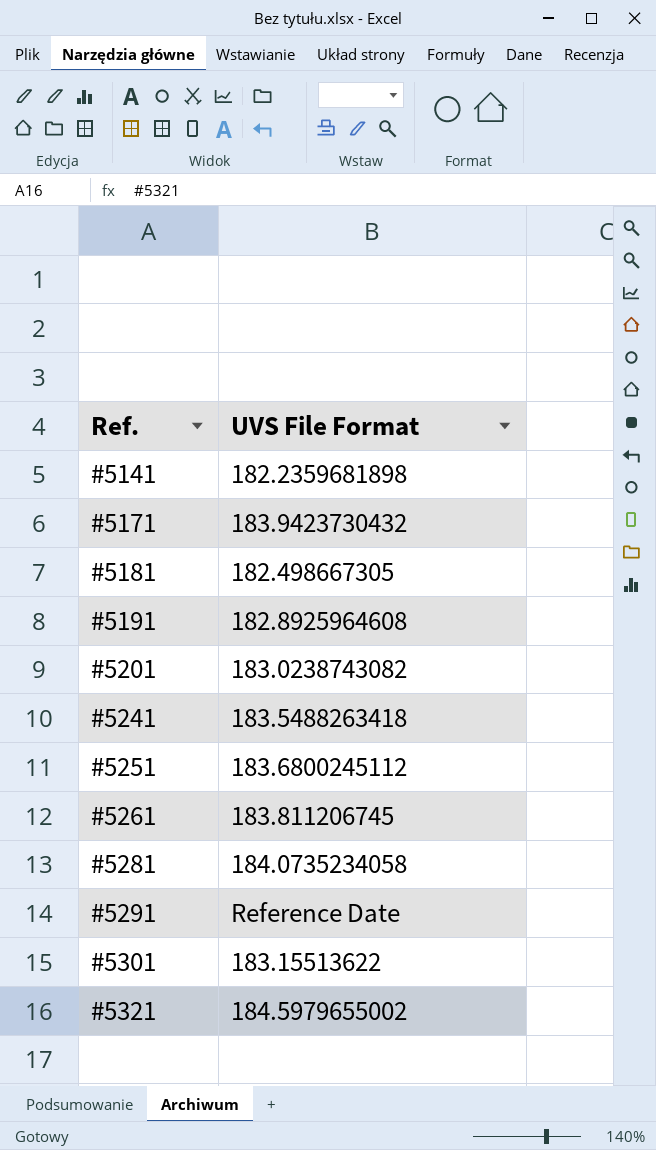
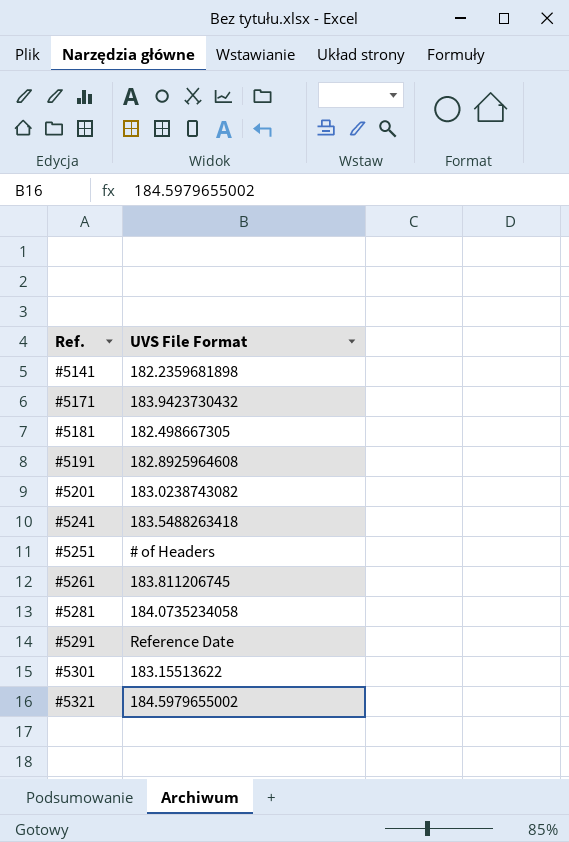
#5251 | UVS File Format: 183.6800245112 -> # of Headers

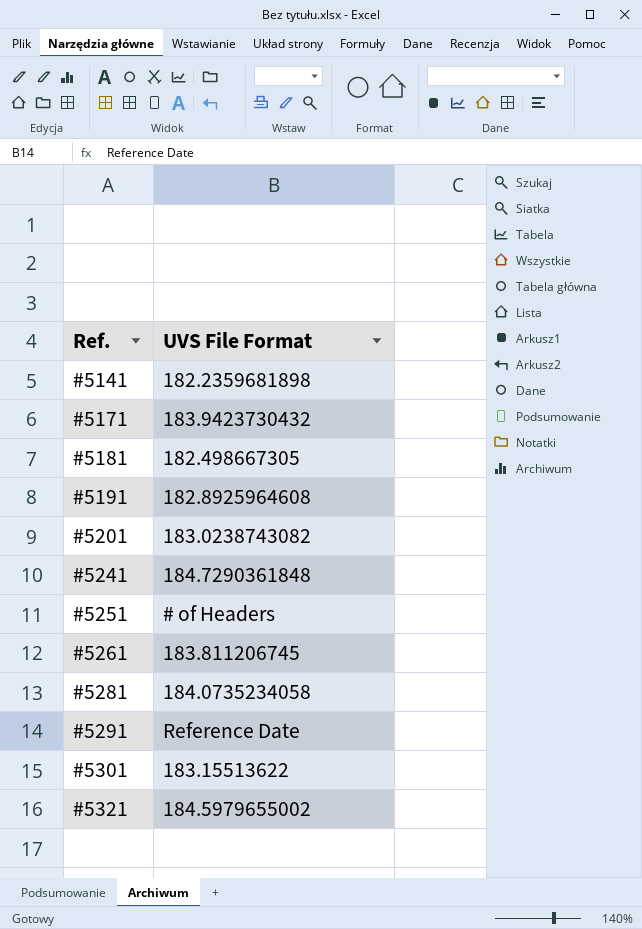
#5241 | UVS File Format: 183.5488263418 -> 184.7290361848

